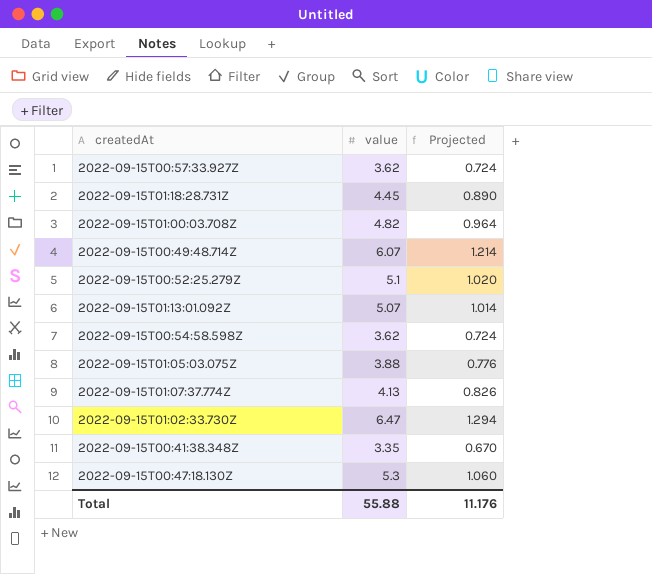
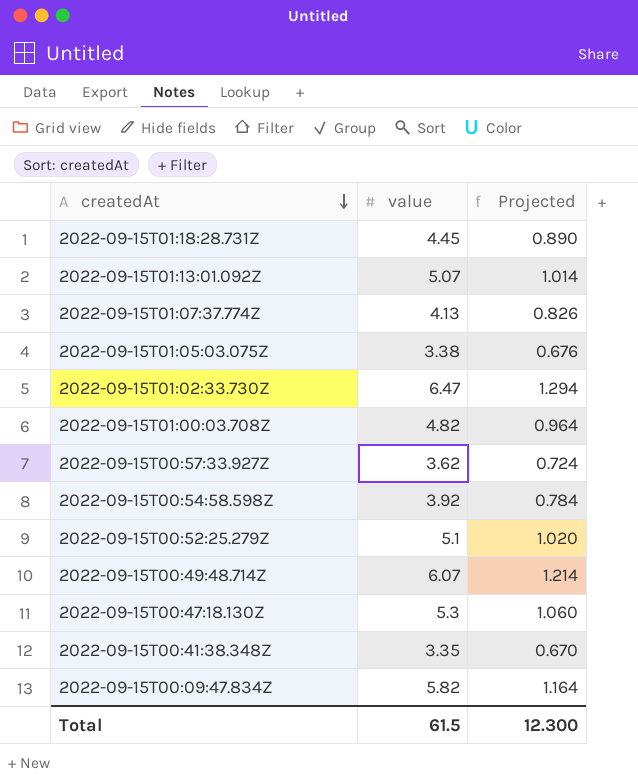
row order: none -> createdAt descending
2022-09-15T01:05:03.075Z | value: 3.88 -> 3.38
2022-09-15T01:05:03.075Z | Projected: 0.776 -> 0.676
2022-09-15T00:54:58.598Z | value: 3.62 -> 3.92
2022-09-15T00:54:58.598Z | Projected: 0.724 -> 0.784
row 2022-09-15T00:09:47.834Z: none -> 5.82 | 1.164
Total | value: 55.88 -> 61.5
Total | Projected: 11.176 -> 12.300

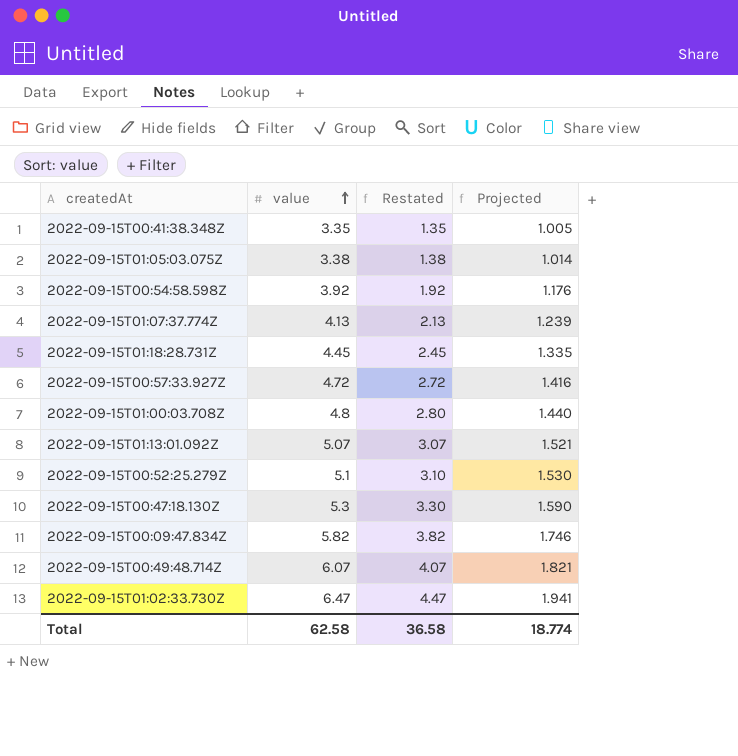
row order: createdAt descending -> value ascending
column Restated | formula: none -> [value] - 2
column Projected | formula: [value] * 0.2 -> [value] * 0.3
2022-09-15T00:57:33.927Z | value: 3.62 -> 4.72
2022-09-15T01:00:03.708Z | value: 4.82 -> 4.8
Total | value: 61.5 -> 62.58
Total | Projected: 12.300 -> 18.774

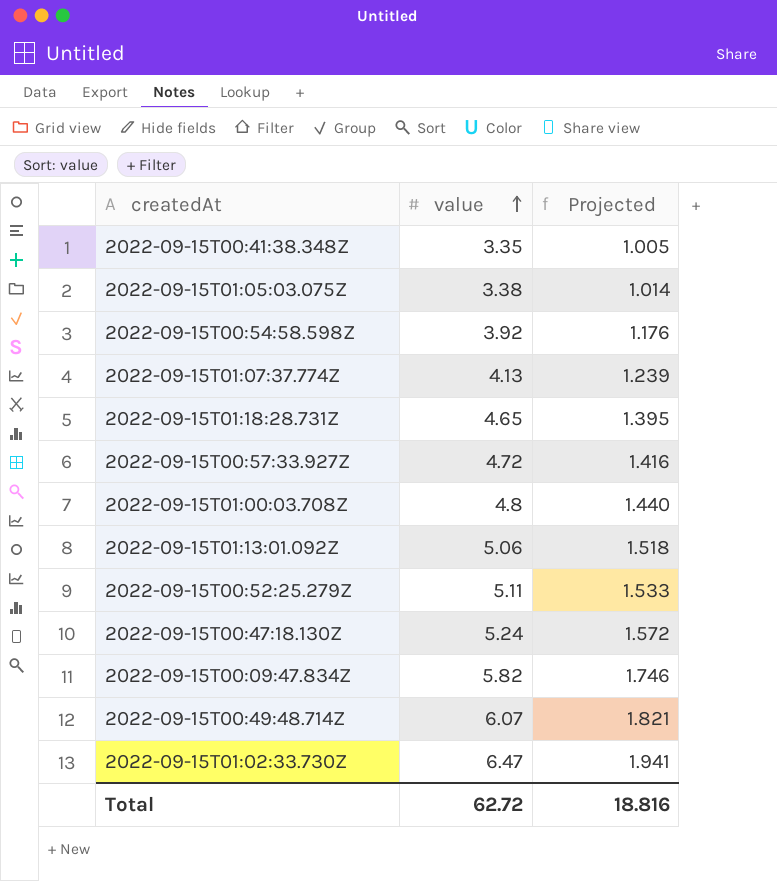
column Restated | formula: [value] - 2 -> none
2022-09-15T01:18:28.731Z | value: 4.45 -> 4.65
2022-09-15T01:18:28.731Z | Projected: 1.335 -> 1.395
2022-09-15T01:13:01.092Z | value: 5.07 -> 5.06
2022-09-15T01:13:01.092Z | Projected: 1.521 -> 1.518
2022-09-15T00:52:25.279Z | value: 5.1 -> 5.11
2022-09-15T00:52:25.279Z | Projected: 1.530 -> 1.533
2022-09-15T00:47:18.130Z | value: 5.3 -> 5.24
2022-09-15T00:47:18.130Z | Projected: 1.590 -> 1.572
Total | value: 62.58 -> 62.72
Total | Projected: 18.774 -> 18.816

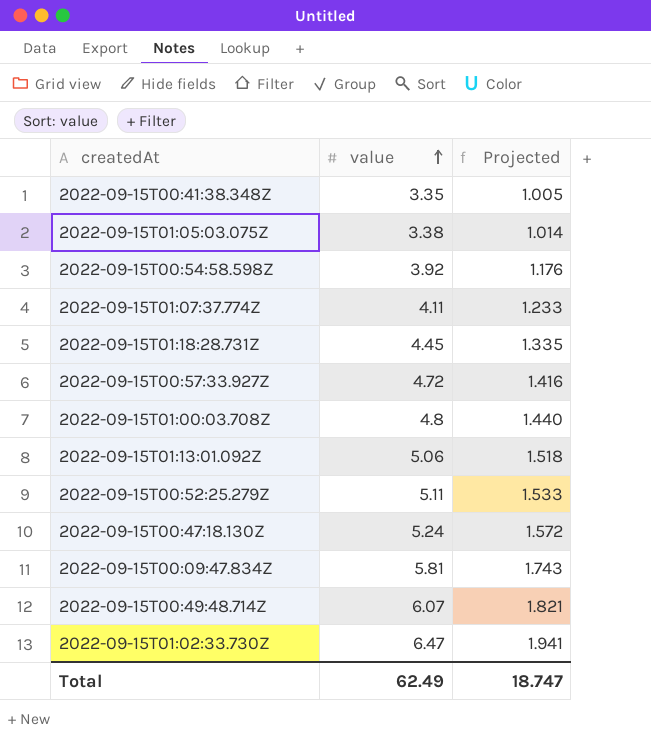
2022-09-15T01:07:37.774Z | value: 4.13 -> 4.11
2022-09-15T01:07:37.774Z | Projected: 1.239 -> 1.233
2022-09-15T01:18:28.731Z | value: 4.65 -> 4.45
2022-09-15T01:18:28.731Z | Projected: 1.395 -> 1.335
2022-09-15T00:09:47.834Z | value: 5.82 -> 5.81
2022-09-15T00:09:47.834Z | Projected: 1.746 -> 1.743
Total | value: 62.72 -> 62.49
Total | Projected: 18.816 -> 18.747

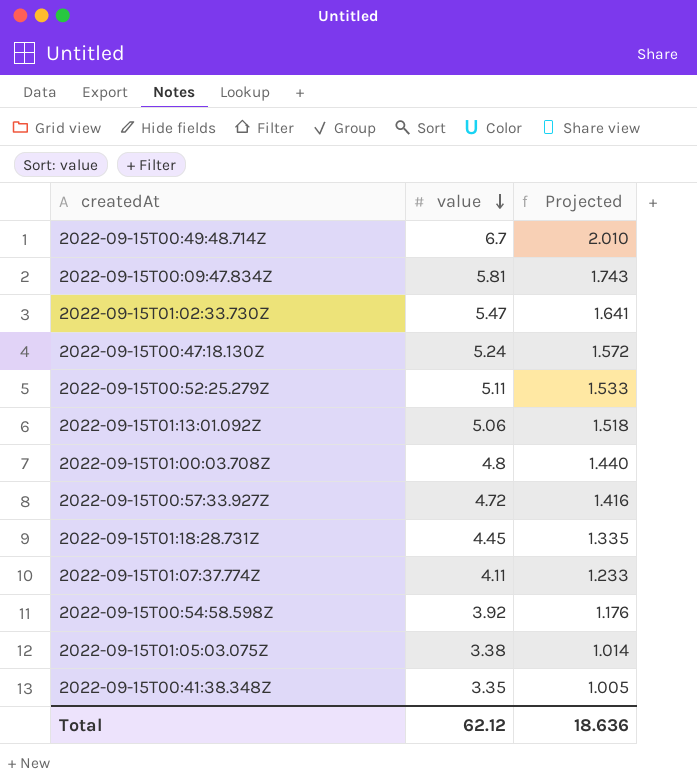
row order: value ascending -> value descending
2022-09-15T00:49:48.714Z | value: 6.07 -> 6.7
2022-09-15T00:49:48.714Z | Projected: 1.821 -> 2.010
2022-09-15T01:02:33.730Z | value: 6.47 -> 5.47
2022-09-15T01:02:33.730Z | Projected: 1.941 -> 1.641
Total | value: 62.49 -> 62.12
Total | Projected: 18.747 -> 18.636

